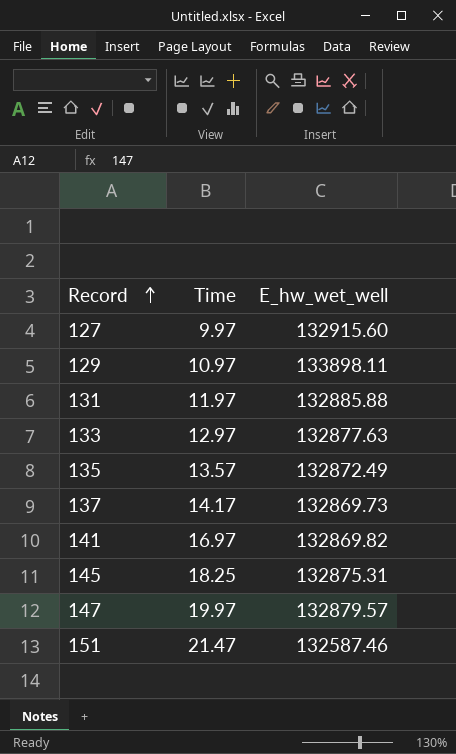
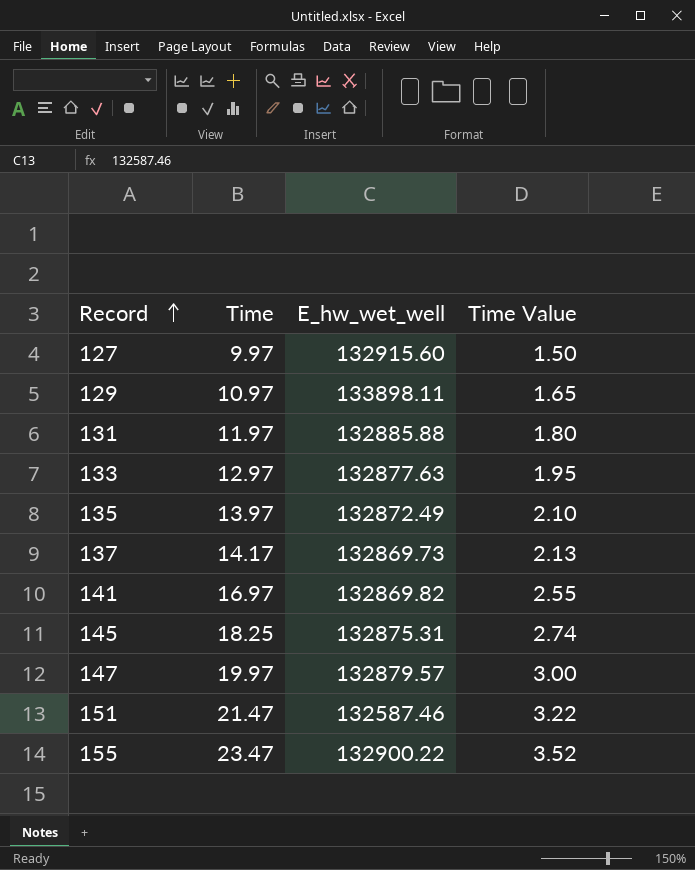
column Time Value | formula: none -> [Time] * 0.15
135 | Time: 13.57 -> 13.97
row 155: none -> 23.47 | 132900.22 | 3.52

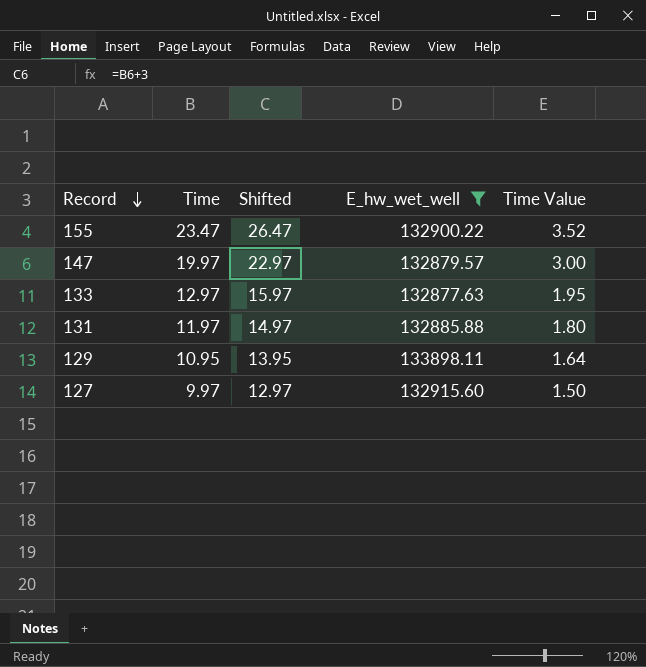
filter: none -> E_hw_wet_well >= 132877.63
row order: Record ascending -> Record descending
column Shifted | formula: none -> [Time] + 3
129 | Time: 10.97 -> 10.95
129 | Time Value: 1.65 -> 1.64

